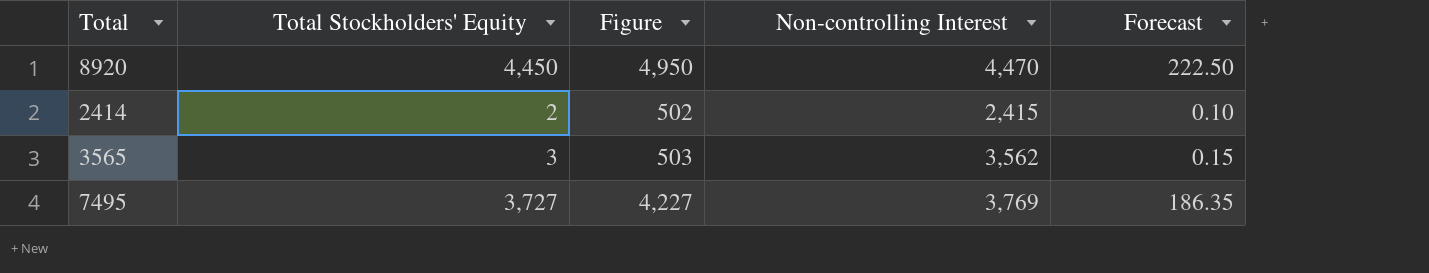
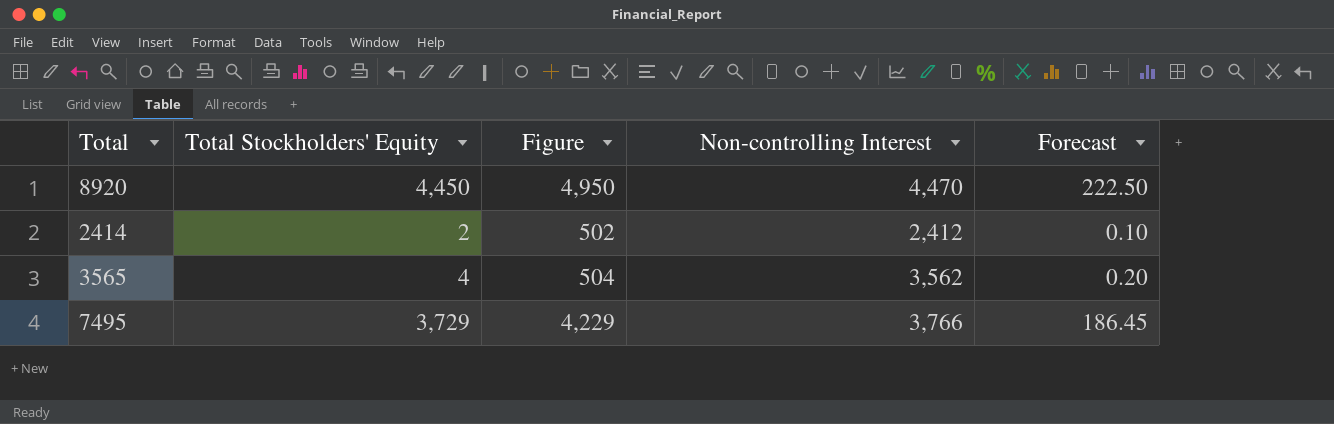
2414 | Non-controlling Interest: 2,415 -> 2,412
3565 | Total Stockholders' Equity: 3 -> 4
3565 | Figure: 503 -> 504
3565 | Forecast: 0.15 -> 0.20
7495 | Total Stockholders' Equity: 3,727 -> 3,729
7495 | Figure: 4,227 -> 4,229
7495 | Non-controlling Interest: 3,769 -> 3,766
7495 | Forecast: 186.35 -> 186.45

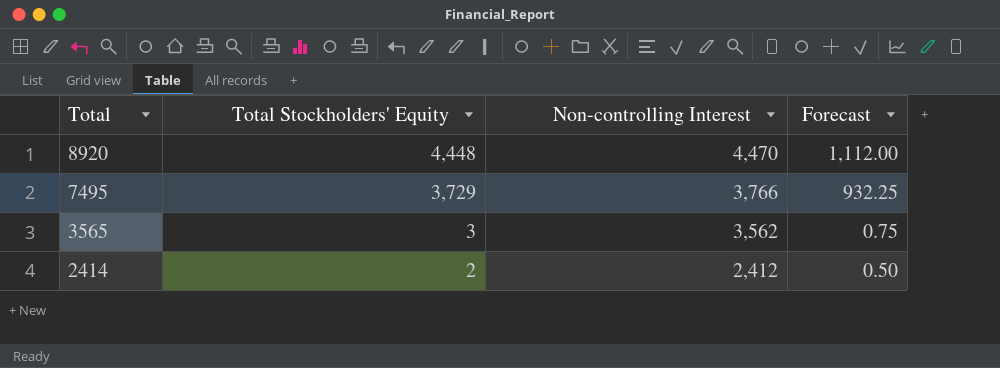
row order: none -> Total descending
column Figure | formula: [Total Stockholders' Equity] + 500 -> none
column Forecast | formula: [Total Stockholders' Equity] * 0.05 -> [Total Stockholders' Equity] * 0.25
8920 | Total Stockholders' Equity: 4,450 -> 4,448
3565 | Total Stockholders' Equity: 4 -> 3

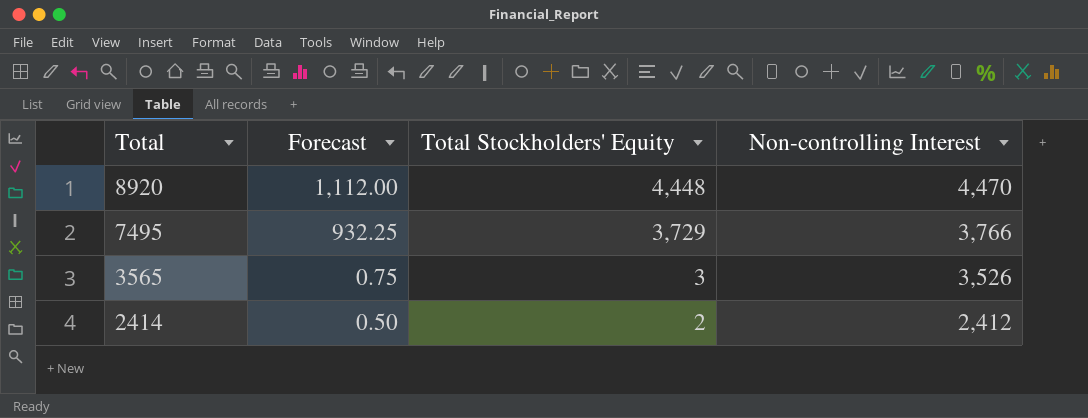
column Forecast | position: 4 -> 2
3565 | Non-controlling Interest: 3,562 -> 3,526

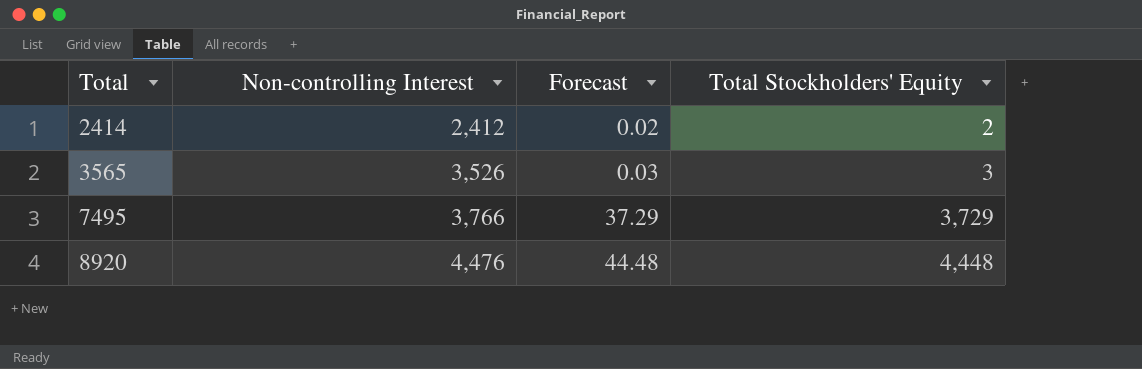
row order: Total descending -> Total ascending
column Non-controlling Interest | position: 4 -> 2
column Forecast | formula: [Total Stockholders' Equity] * 0.25 -> [Total Stockholders' Equity] * 0.01
8920 | Non-controlling Interest: 4,470 -> 4,476

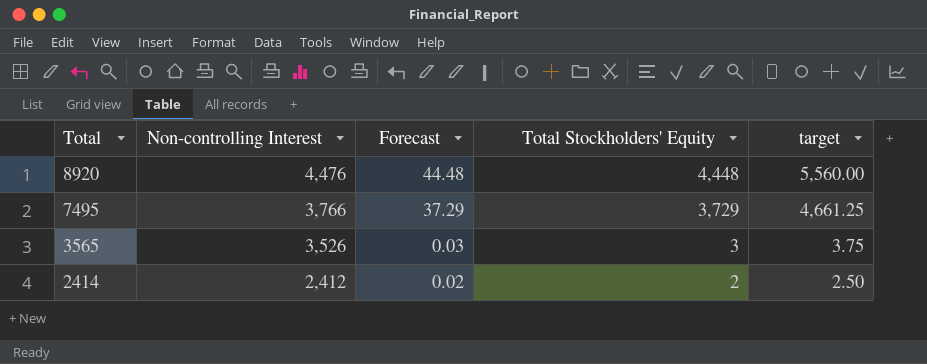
row order: Total ascending -> Total descending
column target | formula: none -> [Total Stockholders' Equity] * 1.25

